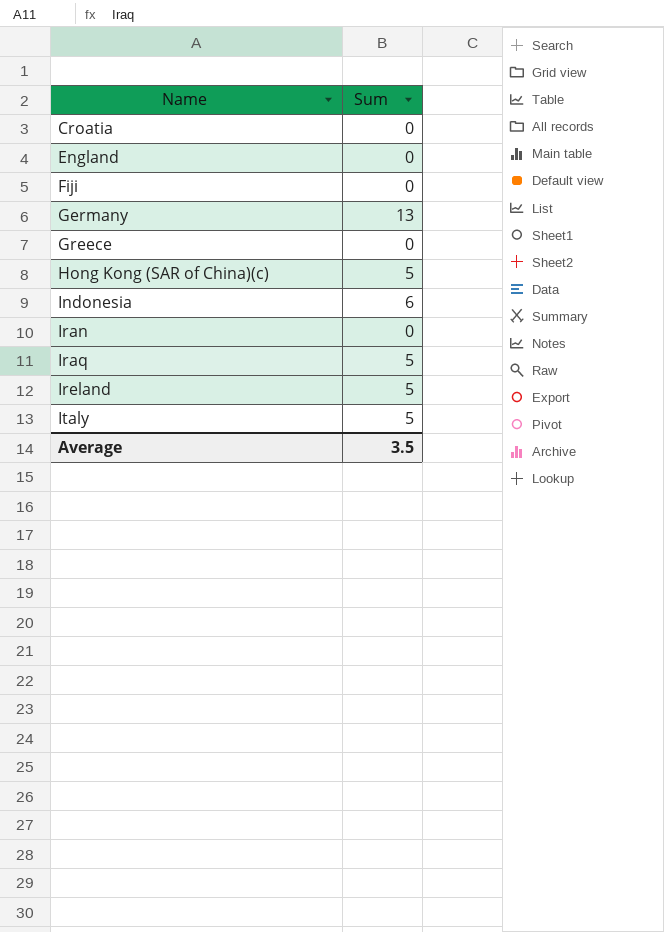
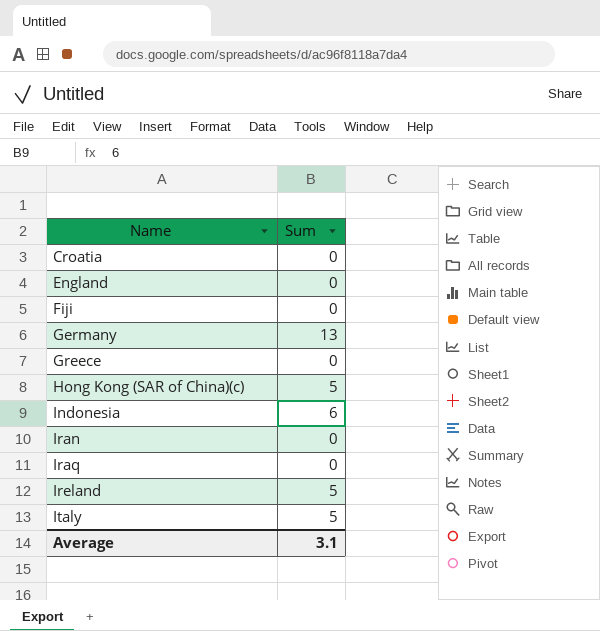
Iraq | Sum: 5 -> 0
Average | Sum: 3.5 -> 3.1

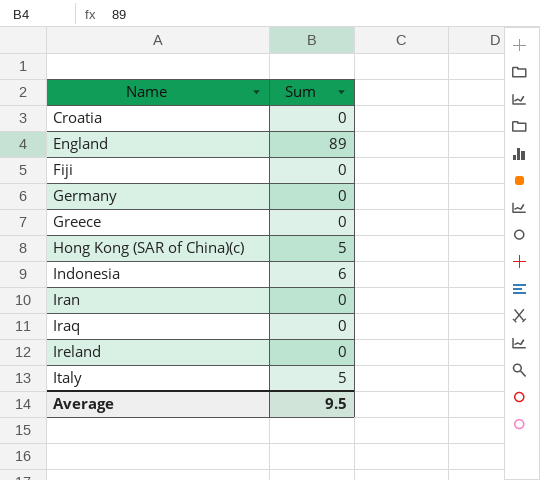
England | Sum: 0 -> 89
Germany | Sum: 13 -> 0
Ireland | Sum: 5 -> 0
Average | Sum: 3.1 -> 9.5

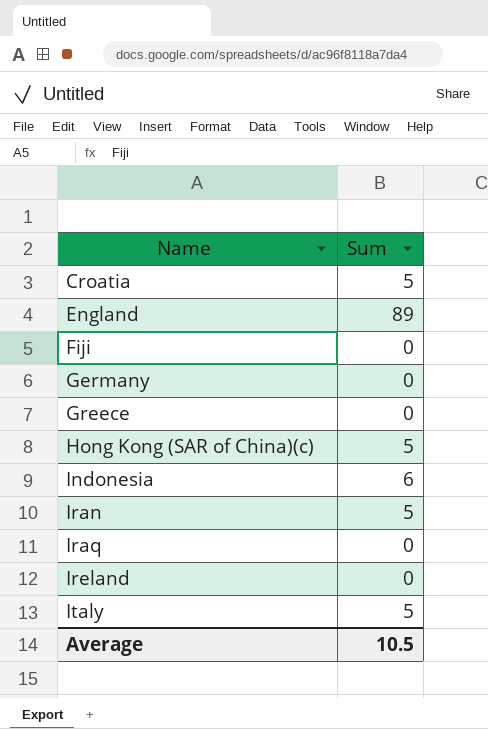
Croatia | Sum: 0 -> 5
Iran | Sum: 0 -> 5
Average | Sum: 9.5 -> 10.5

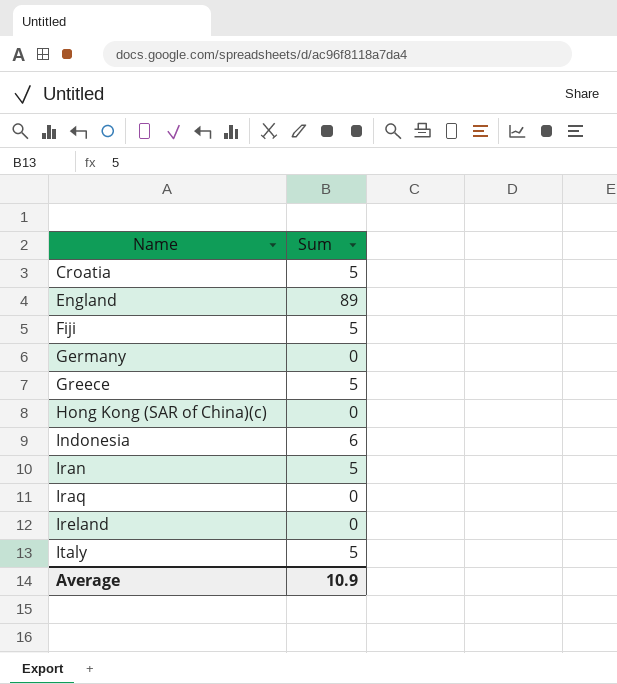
Fiji | Sum: 0 -> 5
Greece | Sum: 0 -> 5
Hong Kong (SAR of China)(c) | Sum: 5 -> 0
Average | Sum: 10.5 -> 10.9

